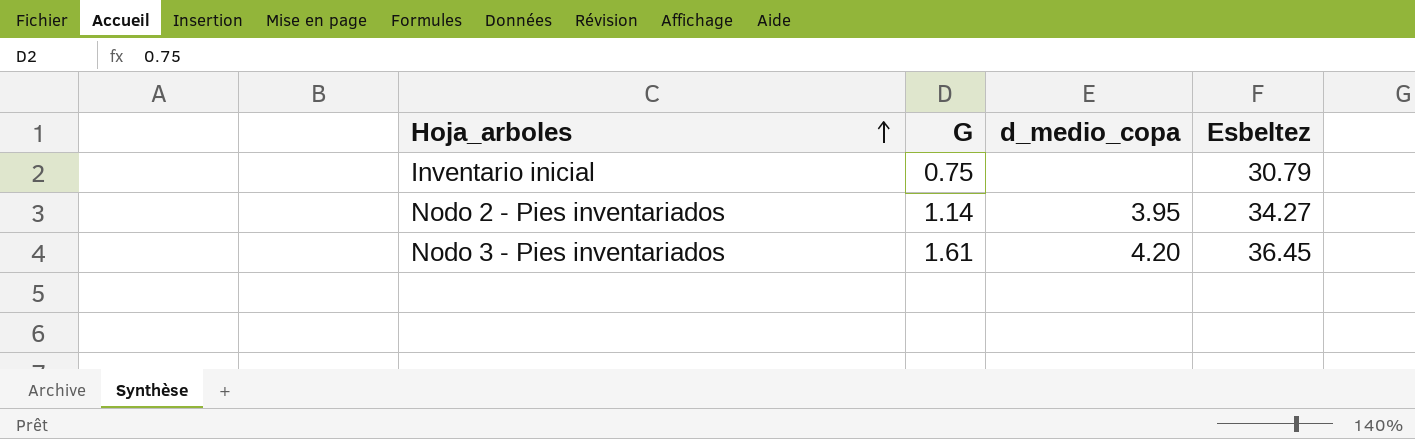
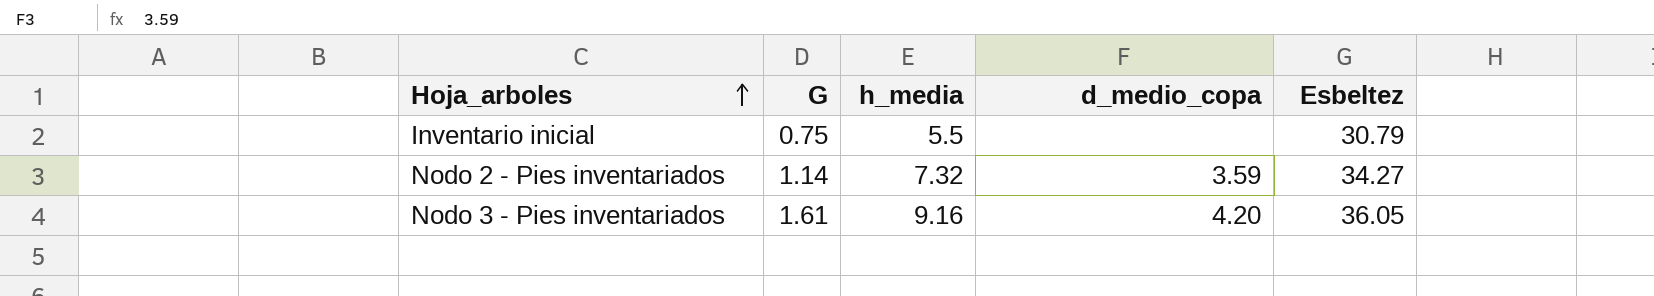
column h_media | position: none -> 3
Nodo 2 - Pies inventariados | d_medio_copa: 3.95 -> 3.59
Nodo 3 - Pies inventariados | Esbeltez: 36.45 -> 36.05

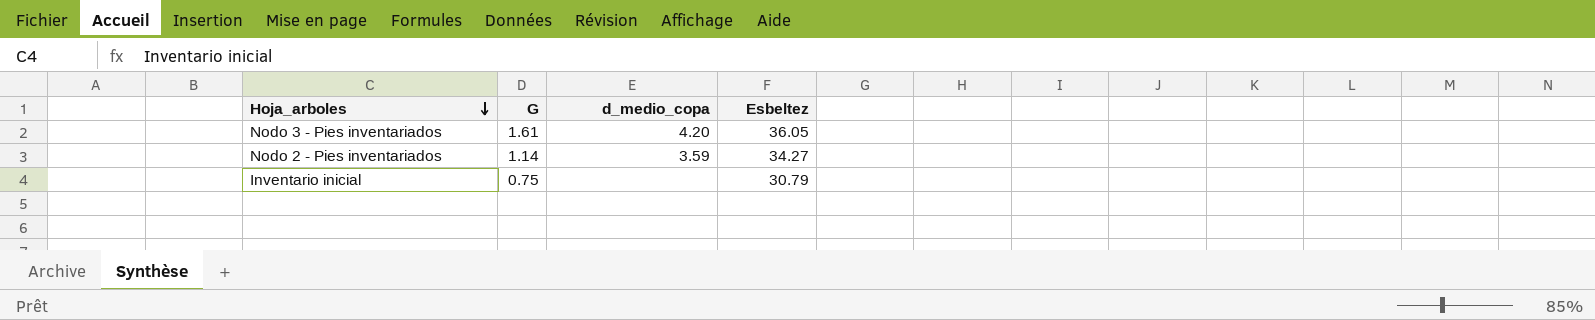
row order: Hoja_arboles ascending -> Hoja_arboles descending
column h_media | position: 3 -> none

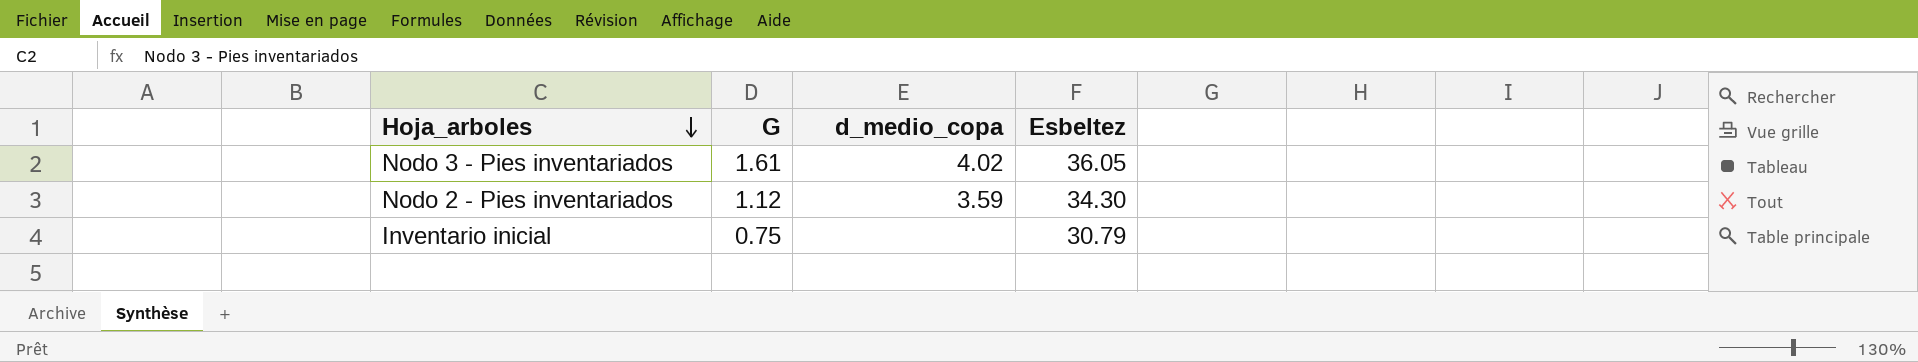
Nodo 3 - Pies inventariados | d_medio_copa: 4.20 -> 4.02
Nodo 2 - Pies inventariados | G: 1.14 -> 1.12
Nodo 2 - Pies inventariados | Esbeltez: 34.27 -> 34.30

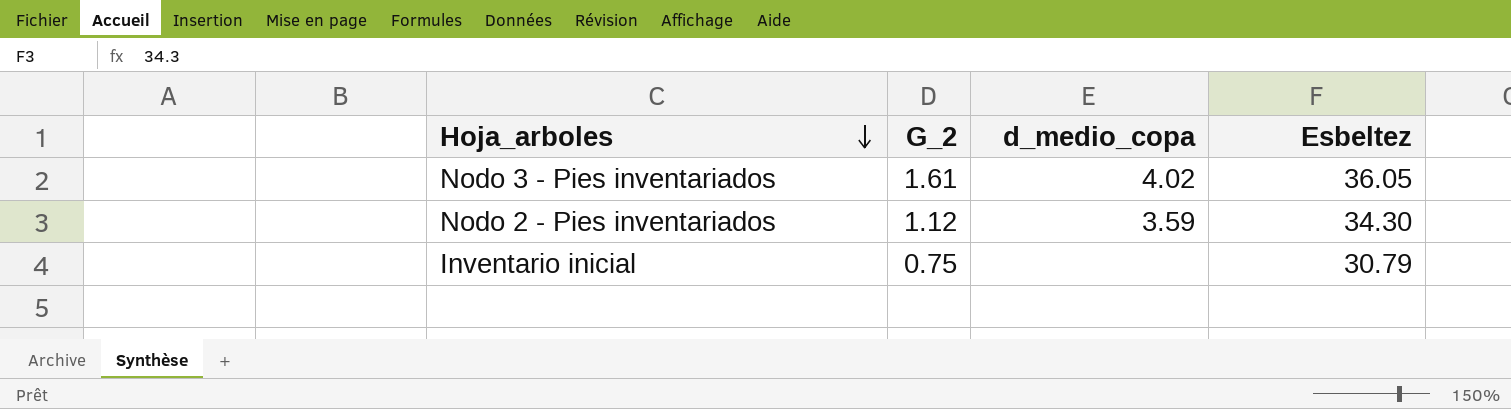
column name: G -> G_2

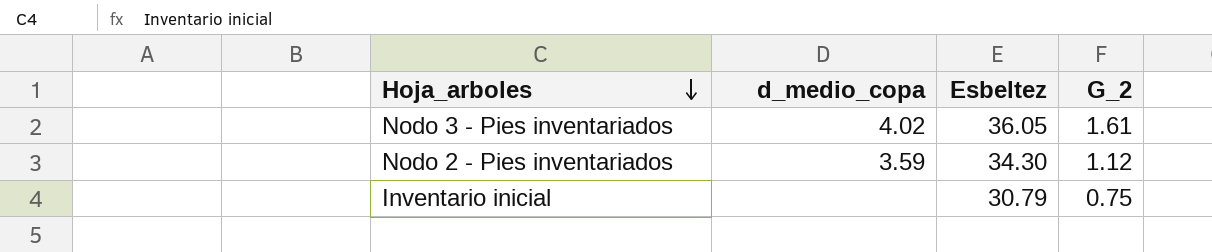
column G_2 | position: 2 -> 4

